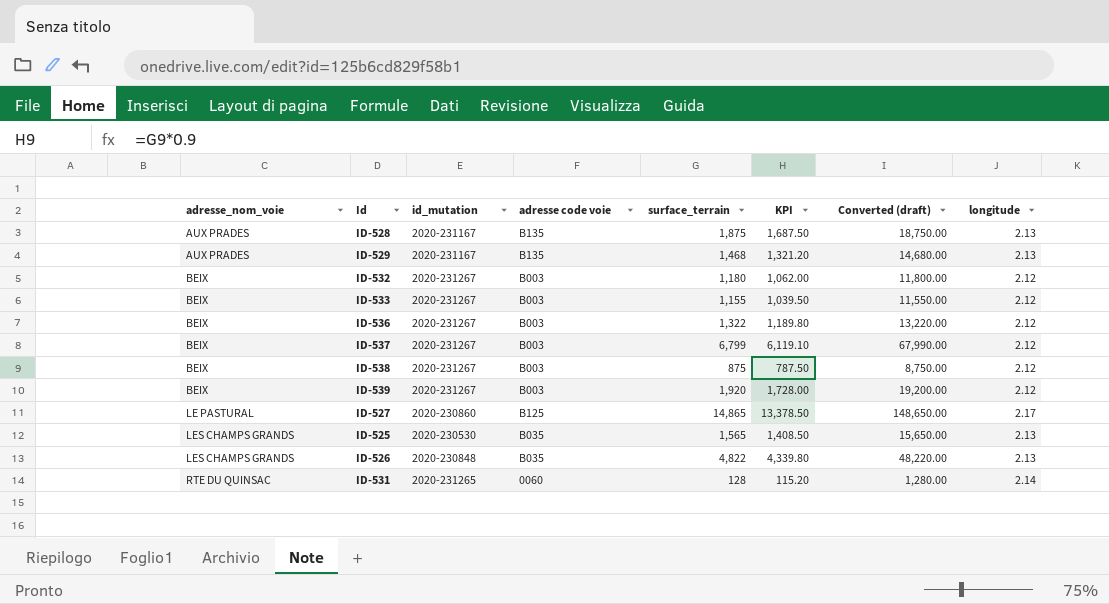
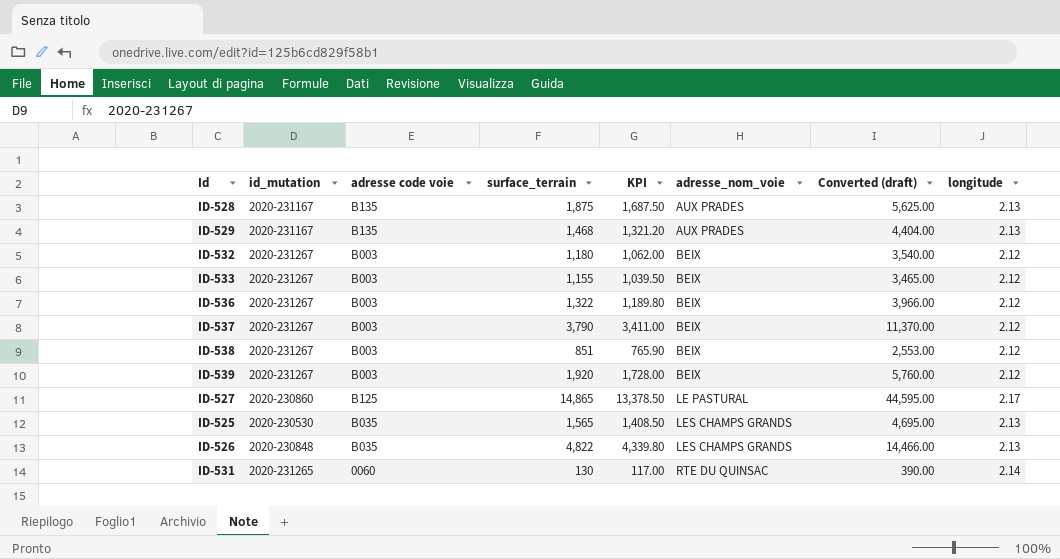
column adresse_nom_voie | position: 1 -> 6
column Converted (draft) | formula: [surface_terrain] * 10 -> [surface_terrain] * 3
ID-537 | surface_terrain: 6,799 -> 3,790
ID-537 | KPI: 6,119.10 -> 3,411.00
ID-538 | surface_terrain: 875 -> 851
ID-538 | KPI: 787.50 -> 765.90
ID-531 | surface_terrain: 128 -> 130
ID-531 | KPI: 115.20 -> 117.00

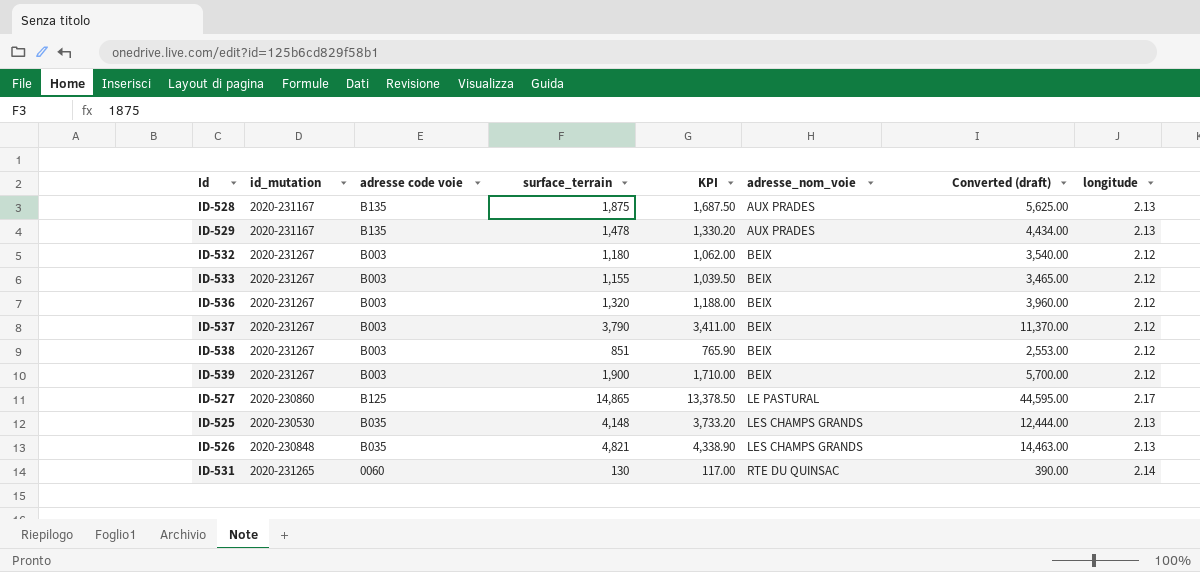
ID-529 | surface_terrain: 1,468 -> 1,478
ID-529 | KPI: 1,321.20 -> 1,330.20
ID-529 | Converted (draft): 4,404.00 -> 4,434.00
ID-536 | surface_terrain: 1,322 -> 1,320
ID-536 | KPI: 1,189.80 -> 1,188.00
ID-536 | Converted (draft): 3,966.00 -> 3,960.00
ID-539 | surface_terrain: 1,920 -> 1,900
ID-539 | KPI: 1,728.00 -> 1,710.00
ID-539 | Converted (draft): 5,760.00 -> 5,700.00
ID-525 | surface_terrain: 1,565 -> 4,148
ID-525 | KPI: 1,408.50 -> 3,733.20
ID-525 | Converted (draft): 4,695.00 -> 12,444.00
ID-526 | surface_terrain: 4,822 -> 4,821
ID-526 | KPI: 4,339.80 -> 4,338.90
ID-526 | Converted (draft): 14,466.00 -> 14,463.00

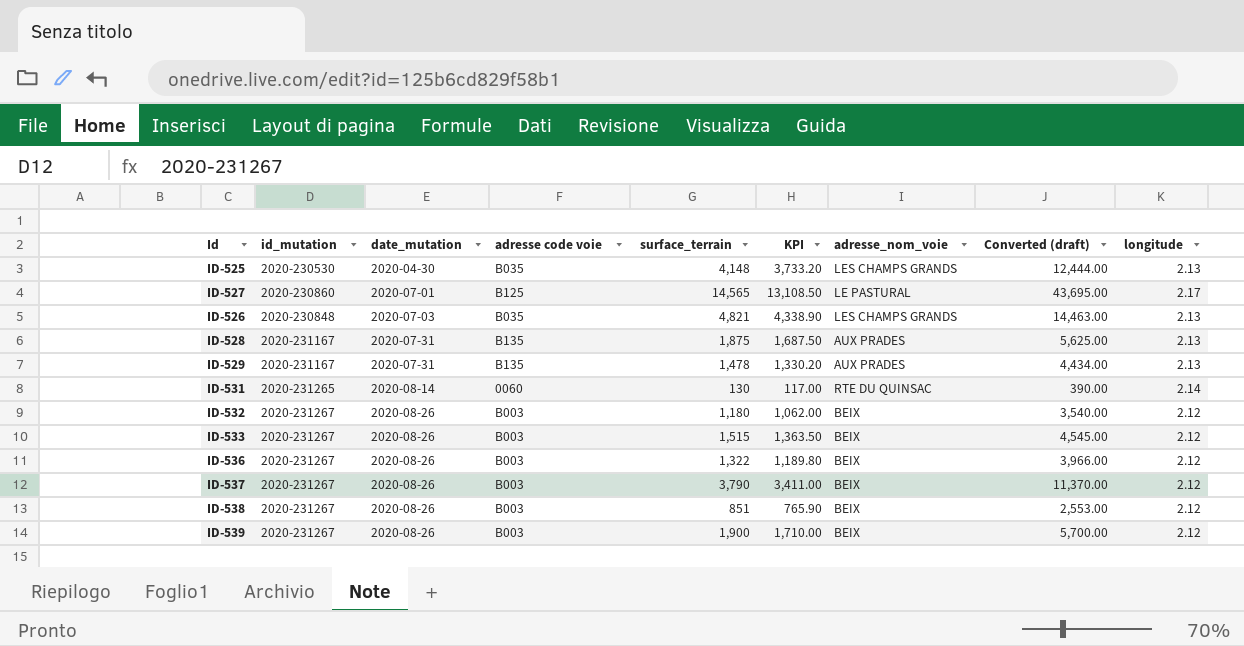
row order: adresse_nom_voie ascending -> date_mutation ascending
column date_mutation | position: none -> 3
ID-527 | surface_terrain: 14,865 -> 14,565
ID-527 | KPI: 13,378.50 -> 13,108.50
ID-527 | Converted (draft): 44,595.00 -> 43,695.00
ID-533 | surface_terrain: 1,155 -> 1,515
ID-533 | KPI: 1,039.50 -> 1,363.50
ID-533 | Converted (draft): 3,465.00 -> 4,545.00
ID-536 | surface_terrain: 1,320 -> 1,322
ID-536 | KPI: 1,188.00 -> 1,189.80
ID-536 | Converted (draft): 3,960.00 -> 3,966.00

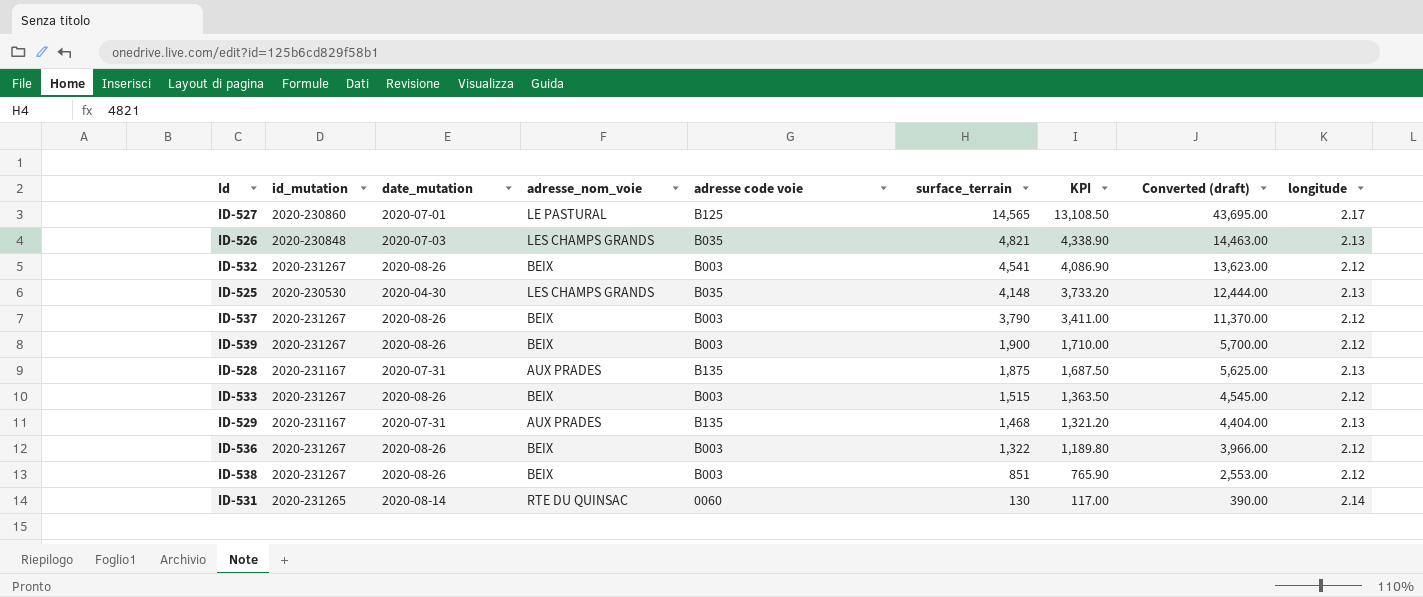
row order: date_mutation ascending -> surface_terrain descending
column adresse_nom_voie | position: 7 -> 4
ID-532 | surface_terrain: 1,180 -> 4,541
ID-532 | KPI: 1,062.00 -> 4,086.90
ID-532 | Converted (draft): 3,540.00 -> 13,623.00
ID-529 | surface_terrain: 1,478 -> 1,468
ID-529 | KPI: 1,330.20 -> 1,321.20
ID-529 | Converted (draft): 4,434.00 -> 4,404.00

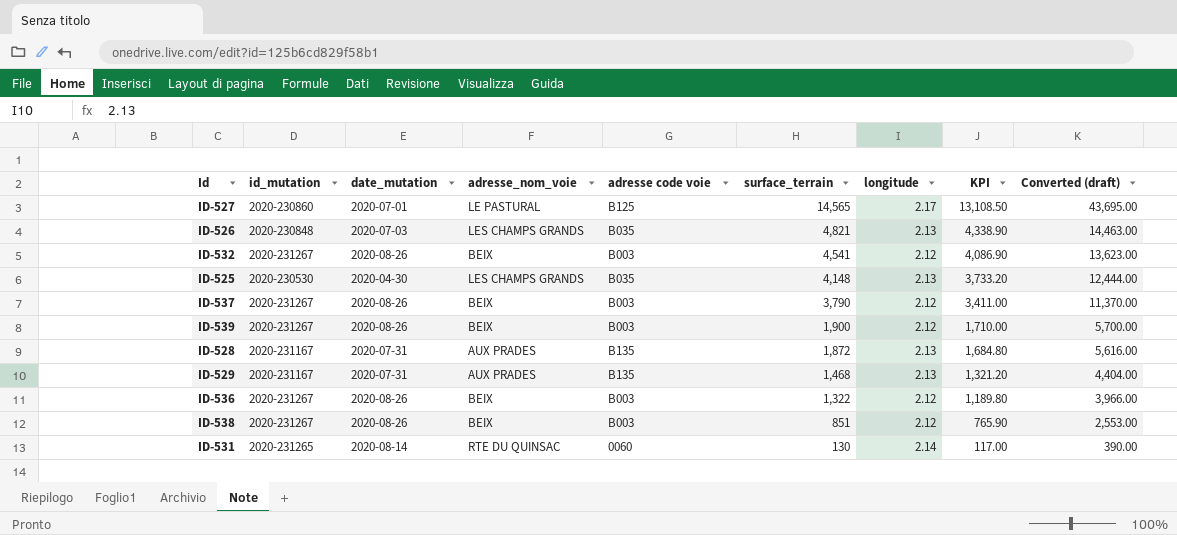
column longitude | position: 9 -> 7
row ID-533: 2020-231267 | 2020-08-26 | BEIX | B003 | 1,515 | 1,363.50 | 4,545.00 | 2.12 -> none
ID-528 | surface_terrain: 1,875 -> 1,872
ID-528 | KPI: 1,687.50 -> 1,684.80
ID-528 | Converted (draft): 5,625.00 -> 5,616.00

